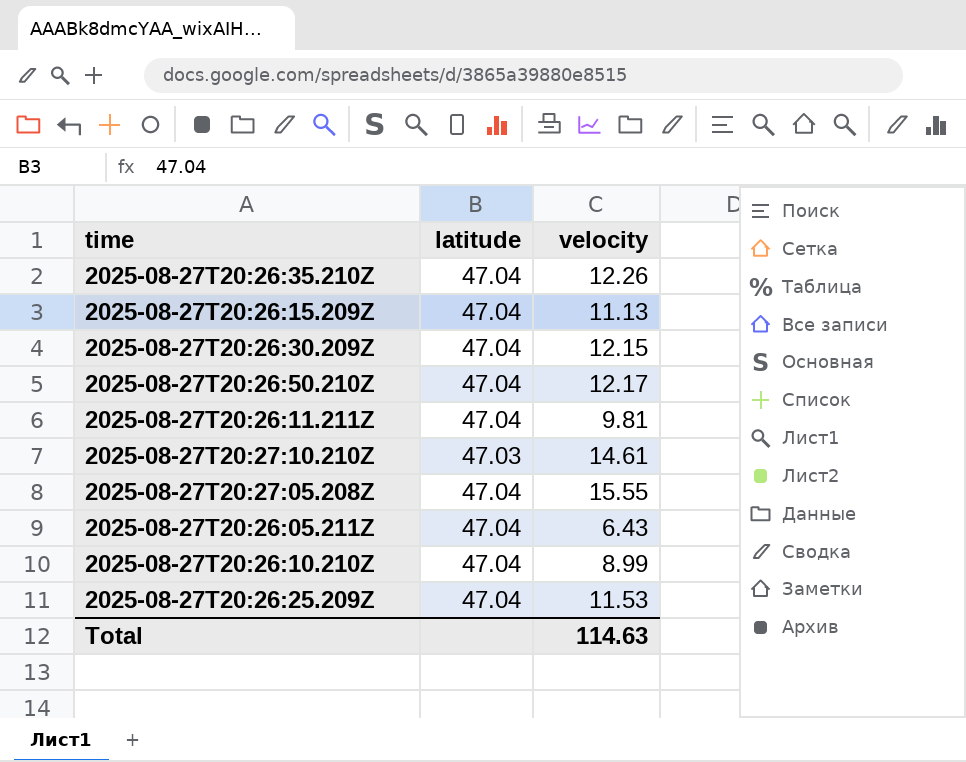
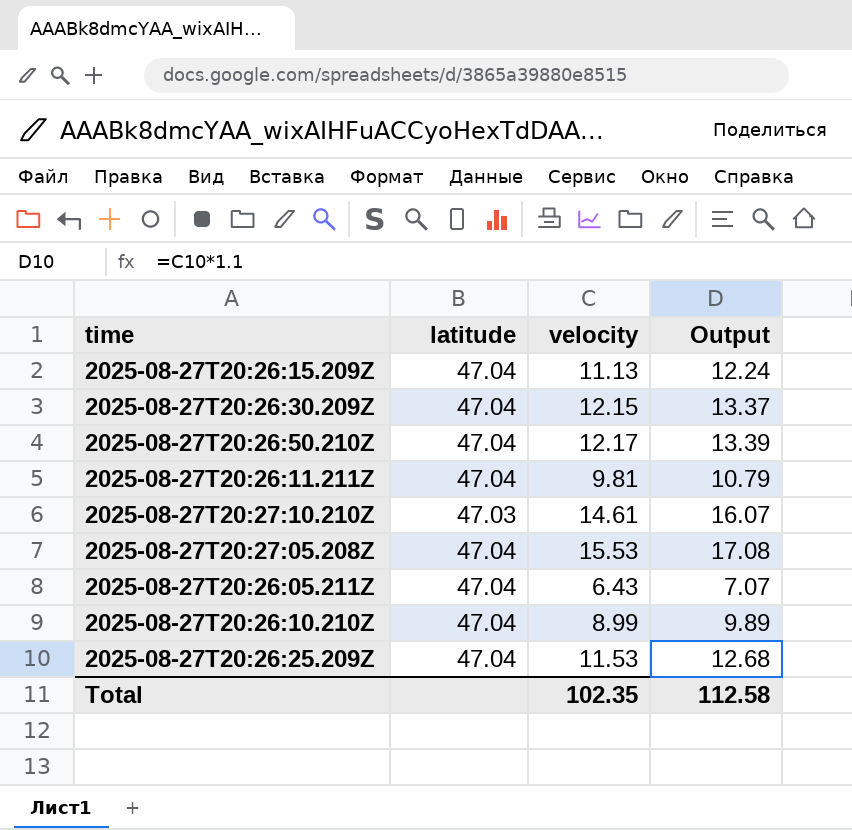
column Output | formula: none -> [velocity] * 1.1
row 2025-08-27T20:26:35.210Z: 47.04 | 12.26 -> none
2025-08-27T20:27:05.208Z | velocity: 15.55 -> 15.53
Total | velocity: 114.63 -> 102.35

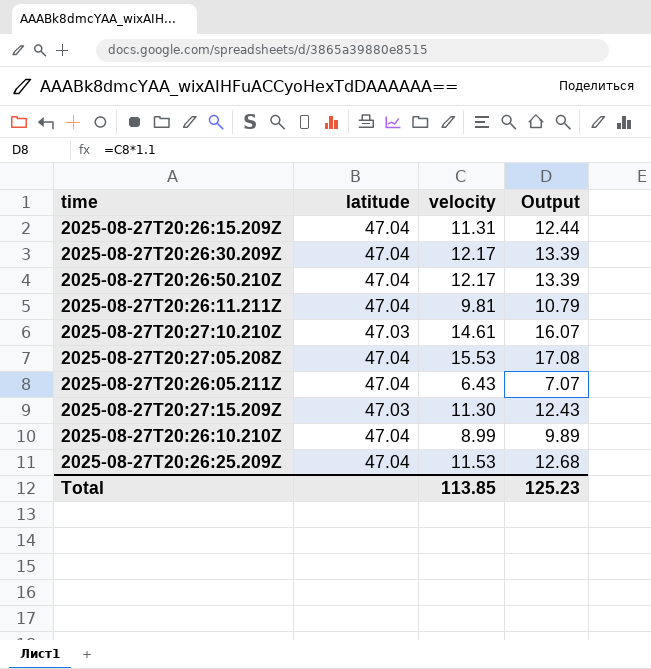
2025-08-27T20:26:15.209Z | velocity: 11.13 -> 11.31
2025-08-27T20:26:15.209Z | Output: 12.24 -> 12.44
2025-08-27T20:26:30.209Z | velocity: 12.15 -> 12.17
2025-08-27T20:26:30.209Z | Output: 13.37 -> 13.39
row 2025-08-27T20:27:15.209Z: none -> 47.03 | 11.30 | 12.43
Total | velocity: 102.35 -> 113.85
Total | Output: 112.58 -> 125.23

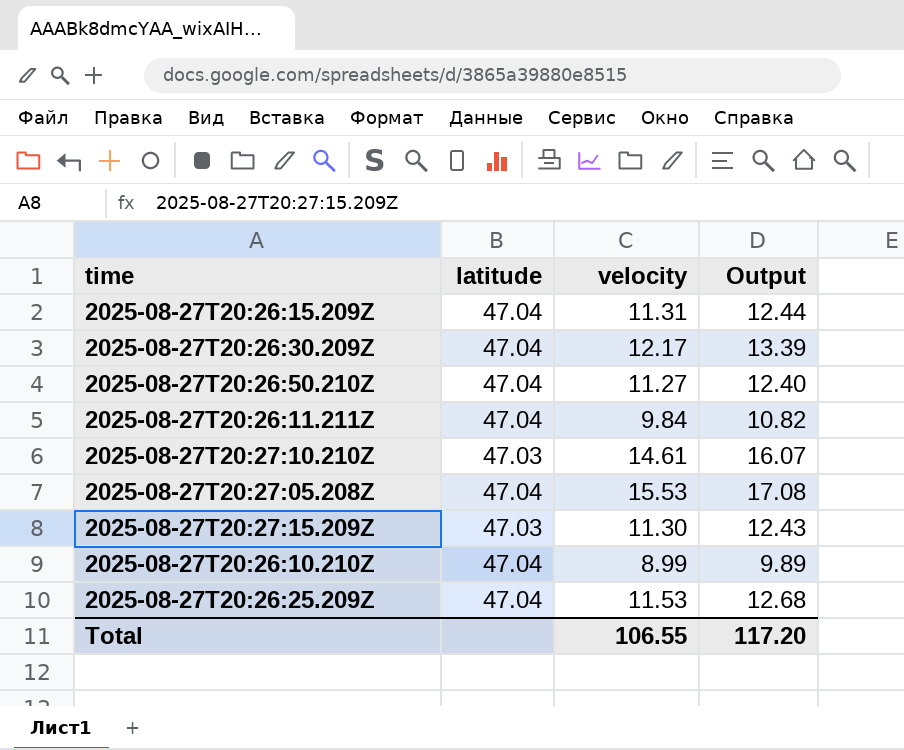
row 2025-08-27T20:26:05.211Z: 47.04 | 6.43 | 7.07 -> none
2025-08-27T20:26:50.210Z | velocity: 12.17 -> 11.27
2025-08-27T20:26:50.210Z | Output: 13.39 -> 12.40
2025-08-27T20:26:11.211Z | velocity: 9.81 -> 9.84
2025-08-27T20:26:11.211Z | Output: 10.79 -> 10.82
Total | velocity: 113.85 -> 106.55
Total | Output: 125.23 -> 117.20

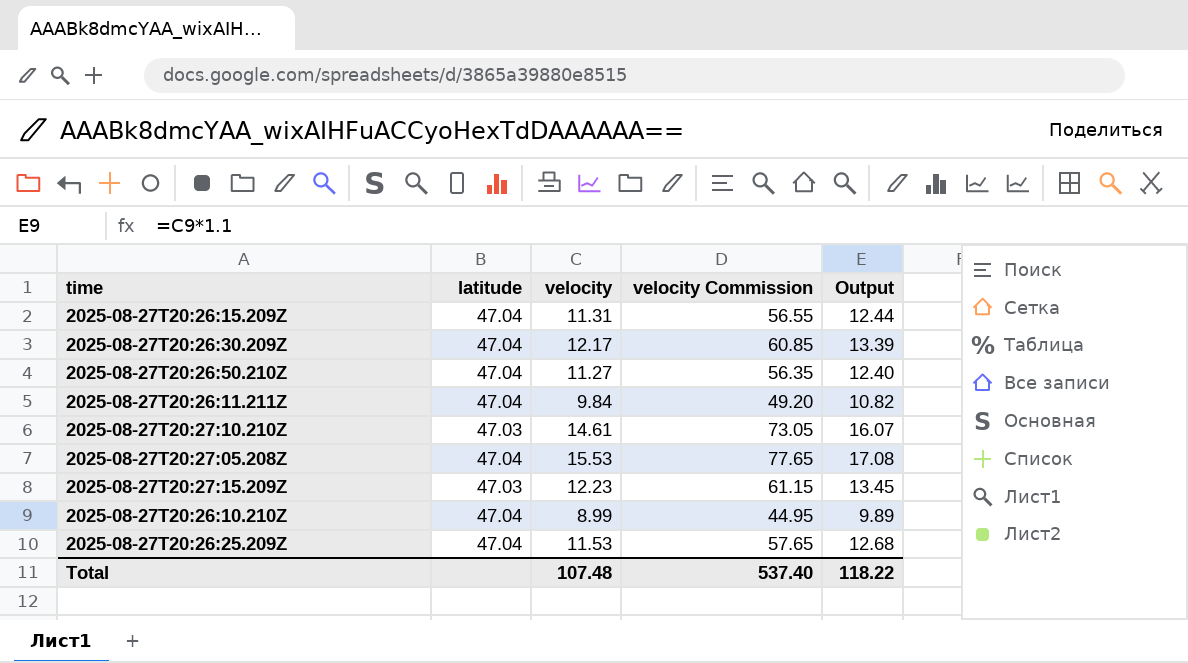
column velocity Commission | formula: none -> [velocity] * 5
2025-08-27T20:27:15.209Z | velocity: 11.30 -> 12.23
2025-08-27T20:27:15.209Z | Output: 12.43 -> 13.45
Total | velocity: 106.55 -> 107.48
Total | Output: 117.20 -> 118.22

